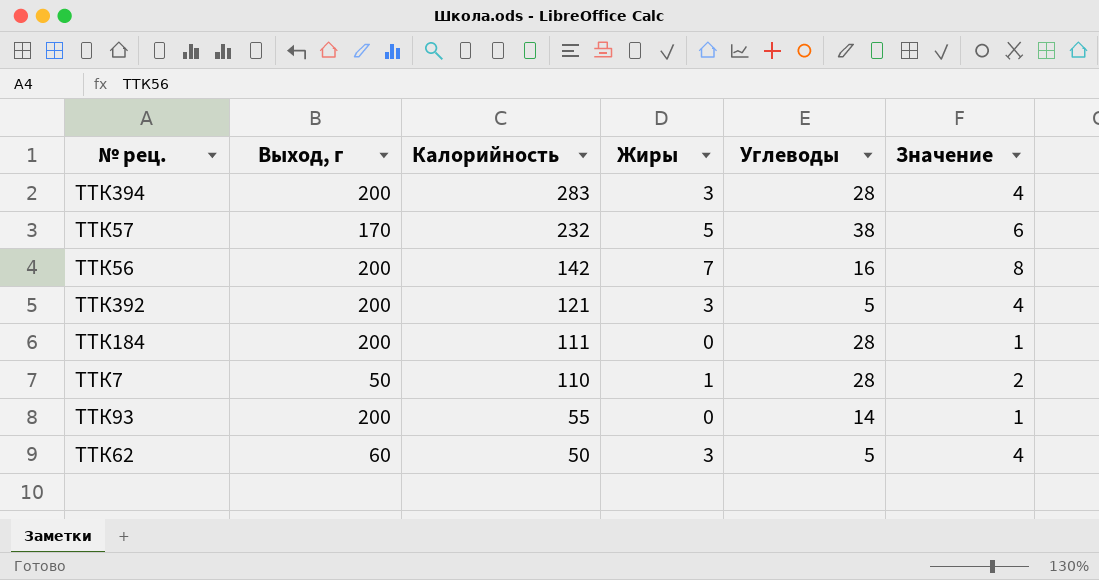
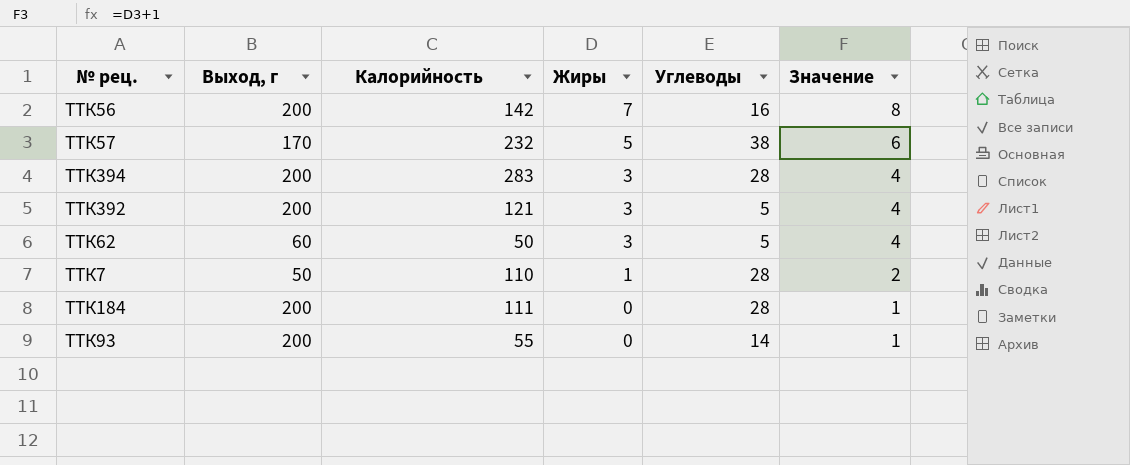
row order: Калорийность descending -> Жиры descending

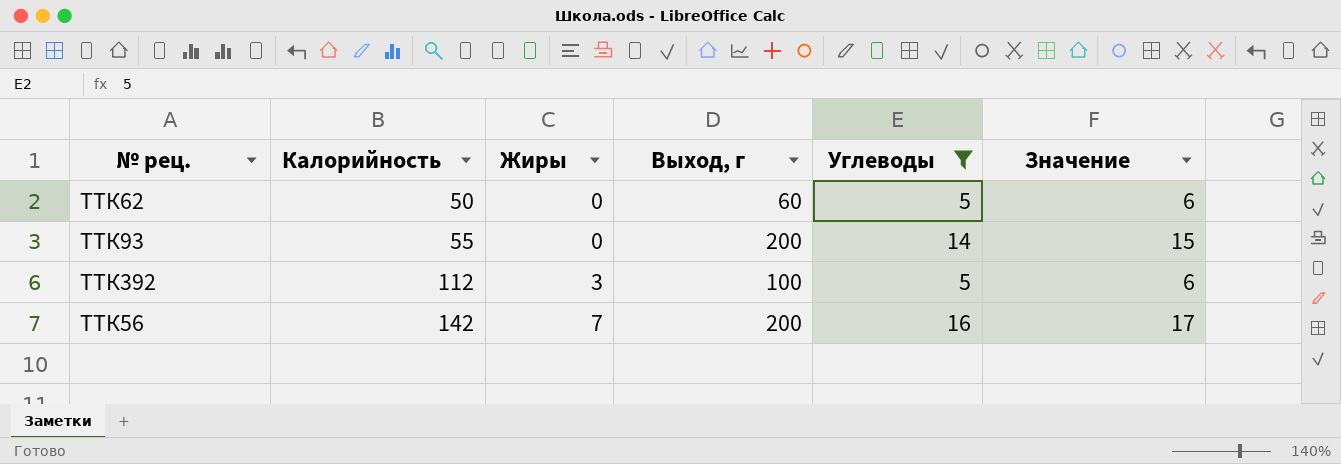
filter: none -> Углеводы <= 16
row order: Жиры descending -> Калорийность ascending
column Выход, г | position: 2 -> 4
column Значение | formula: [Жиры] + 1 -> [Углеводы] + 1
ТТК62 | Жиры: 3 -> 0
ТТК392 | Калорийность: 121 -> 112
ТТК392 | Выход, г: 200 -> 100

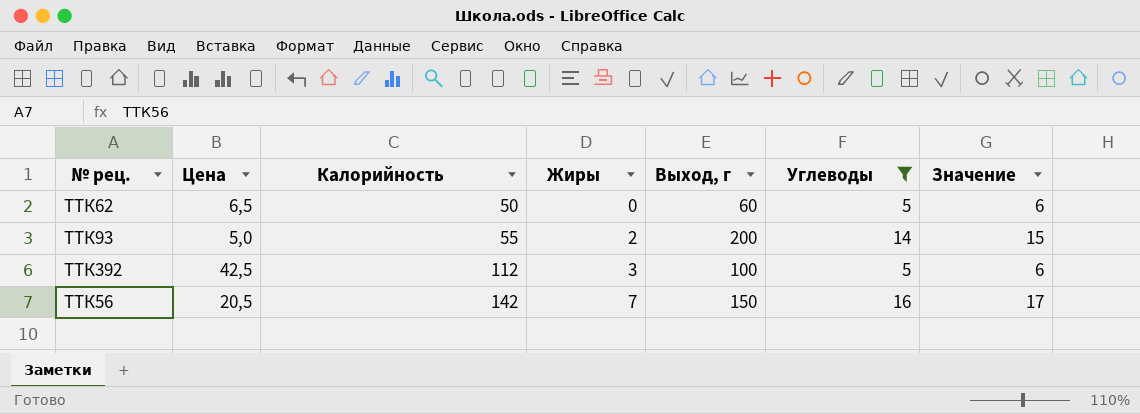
column Цена | position: none -> 2
ТТК93 | Жиры: 0 -> 2
ТТК56 | Выход, г: 200 -> 150

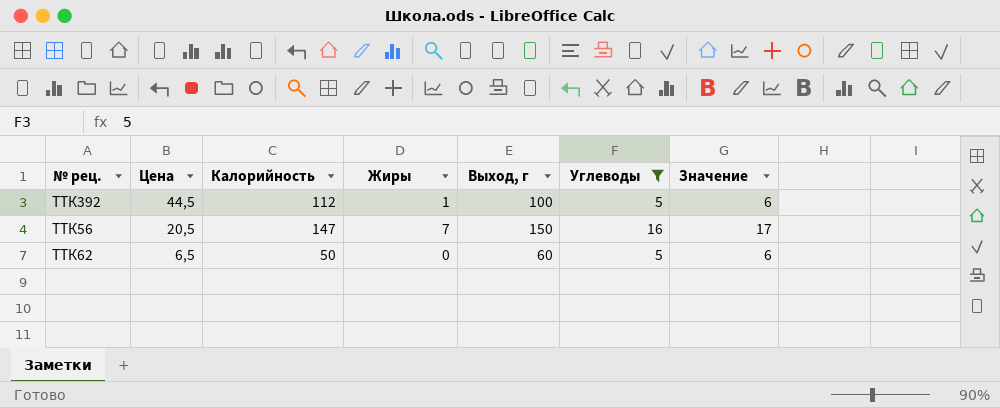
row order: Калорийность ascending -> Цена descending
row ТТК93: 5,0 | 55 | 2 | 200 | 14 | 15 -> none
ТТК392 | Цена: 42,5 -> 44,5
ТТК392 | Жиры: 3 -> 1
ТТК56 | Калорийность: 142 -> 147

